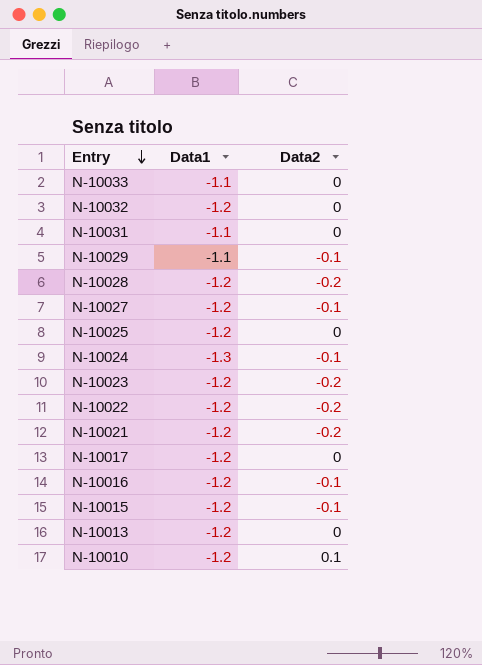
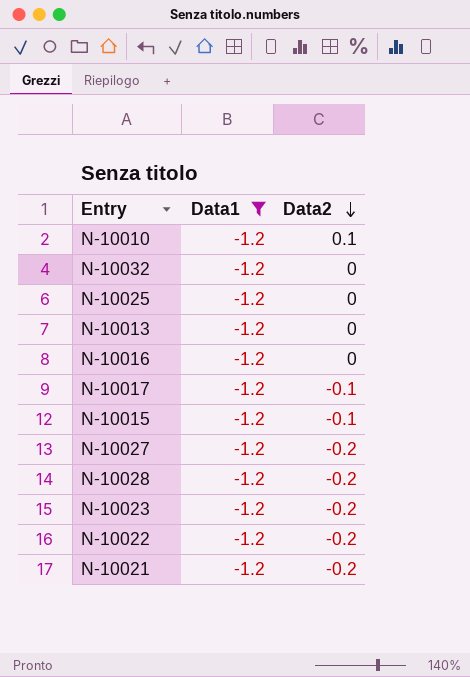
filter: none -> Data1 = -1.2
row order: Entry descending -> Data2 descending
N-10016 | Data2: -0.1 -> 0
N-10017 | Data2: 0 -> -0.1
N-10027 | Data2: -0.1 -> -0.2

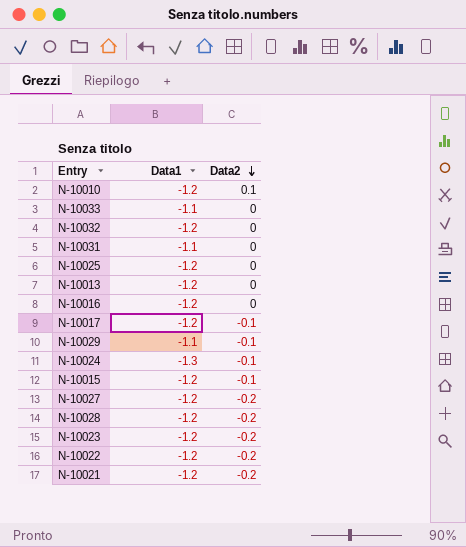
filter: Data1 = -1.2 -> none

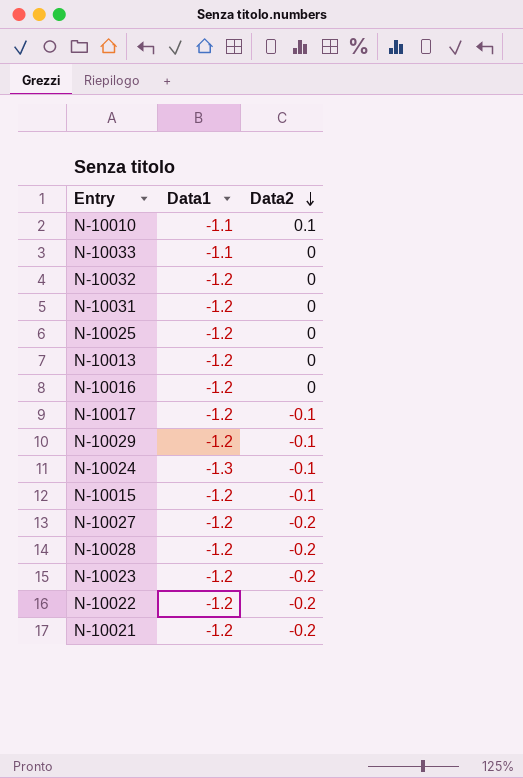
N-10010 | Data1: -1.2 -> -1.1
N-10031 | Data1: -1.1 -> -1.2
N-10029 | Data1: -1.1 -> -1.2

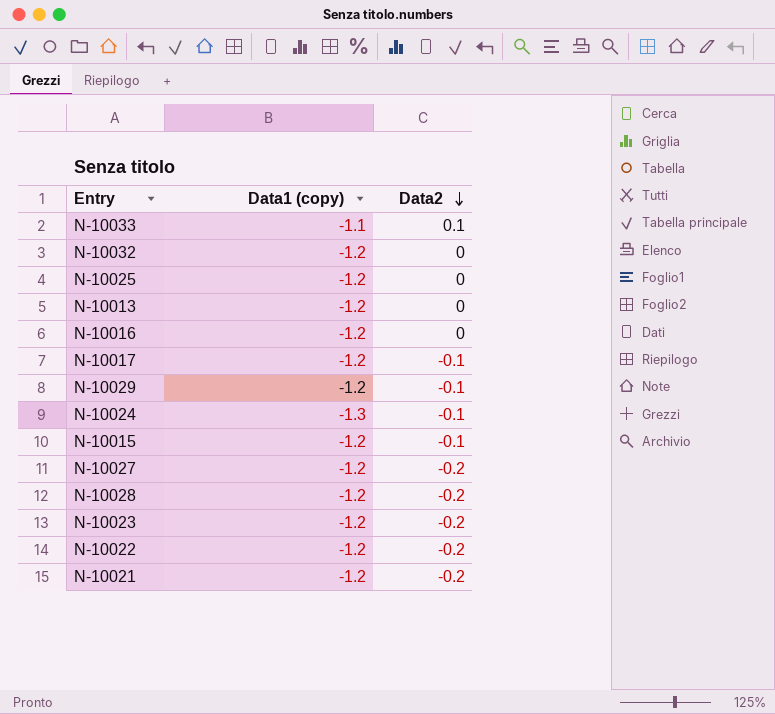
column name: Data1 -> Data1 (copy)
row N-10010: -1.1 | 0.1 -> none
row N-10031: -1.2 | 0 -> none
N-10033 | Data2: 0 -> 0.1

